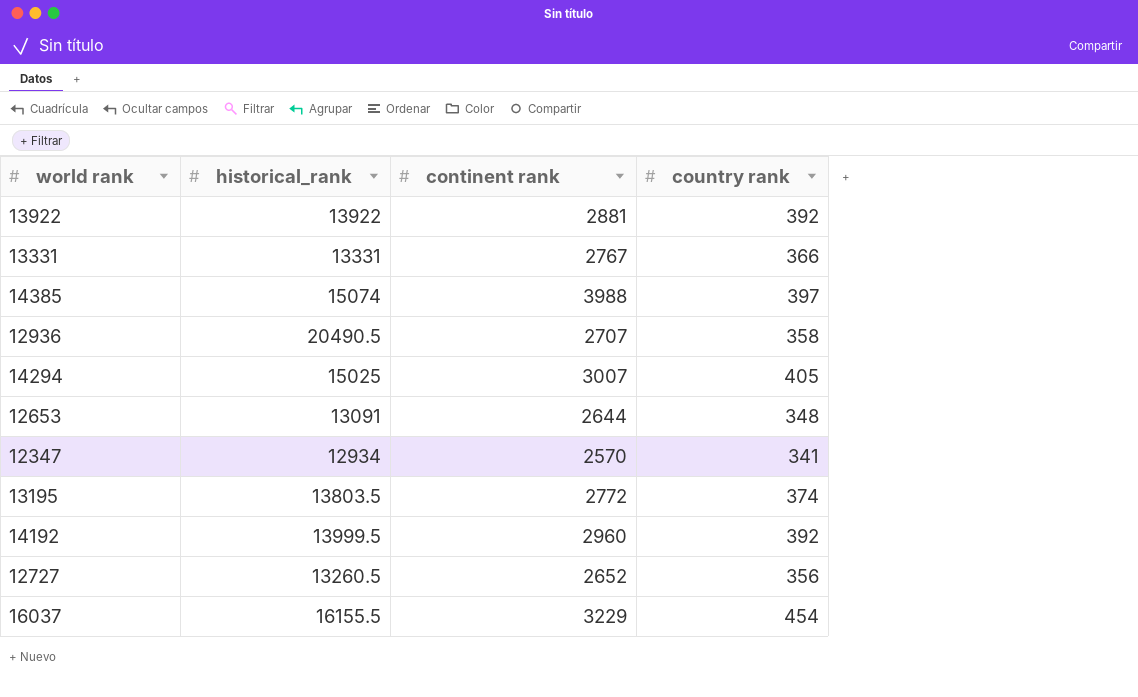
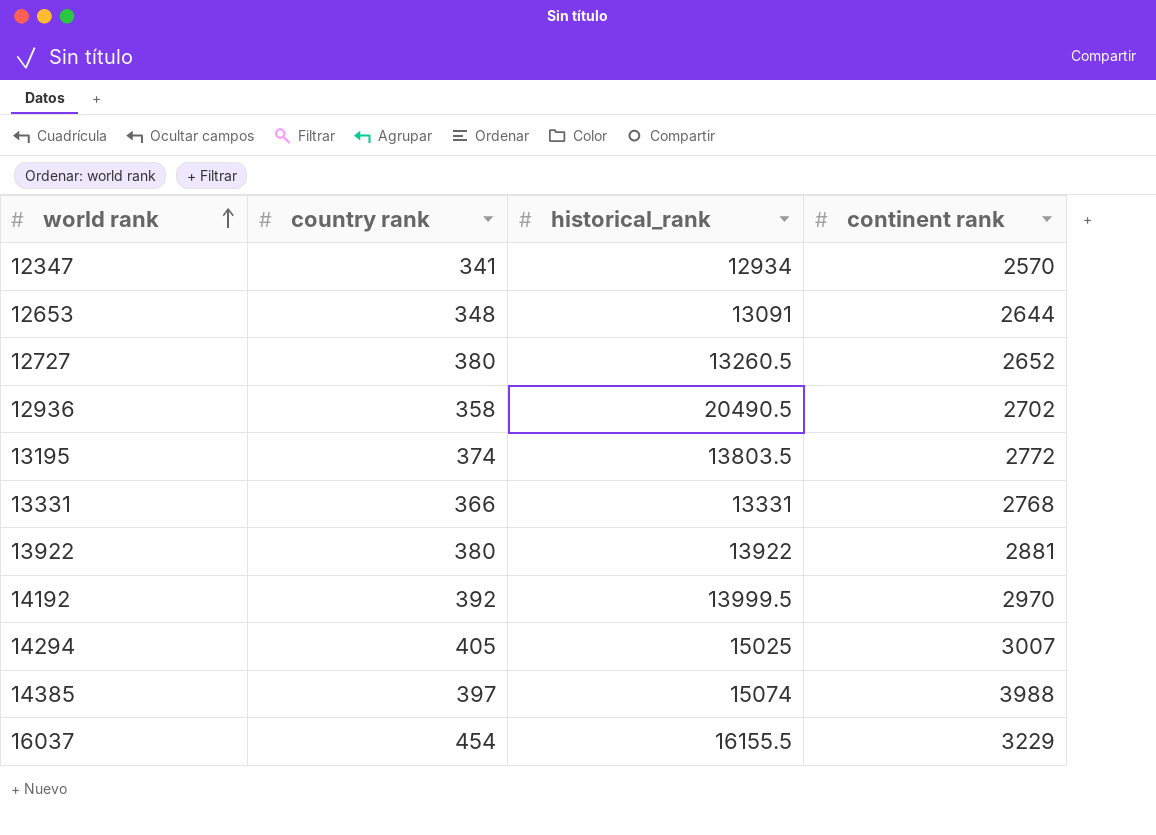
row order: none -> world rank ascending
column country rank | position: 4 -> 2
12727 | country rank: 356 -> 380
12936 | continent rank: 2707 -> 2702
13331 | continent rank: 2767 -> 2768
13922 | country rank: 392 -> 380
14192 | continent rank: 2960 -> 2970

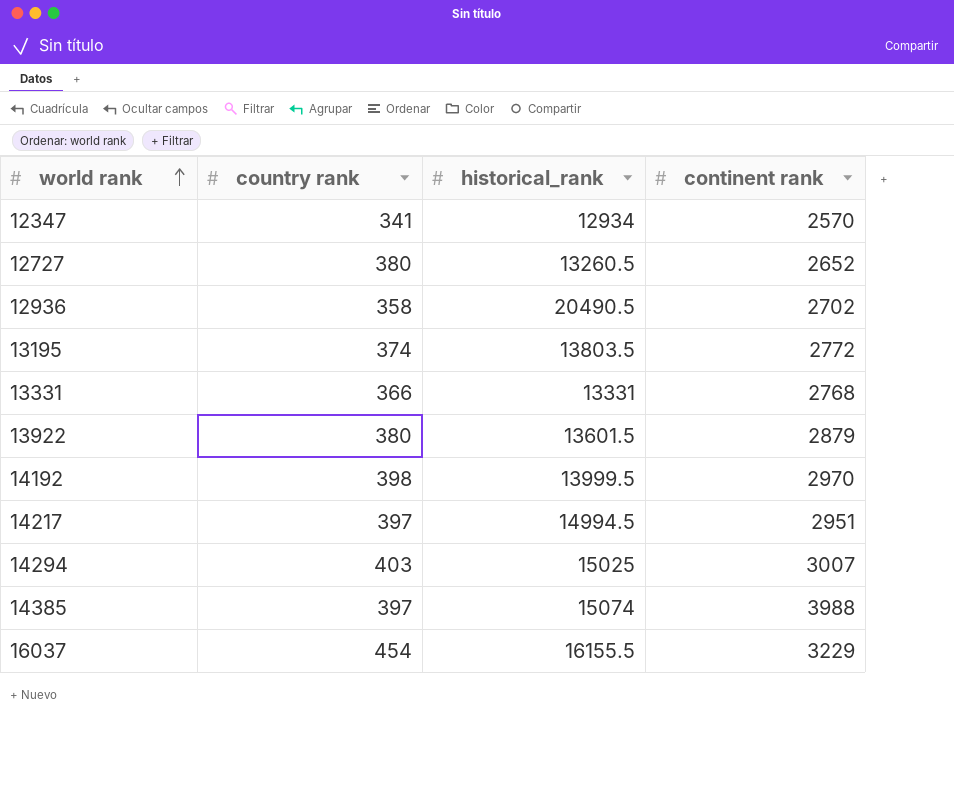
row 12653: 348 | 13091 | 2644 -> none
13922 | historical_rank: 13922 -> 13601.5
13922 | continent rank: 2881 -> 2879
14192 | country rank: 392 -> 398
row 14217: none -> 397 | 14994.5 | 2951
14294 | country rank: 405 -> 403

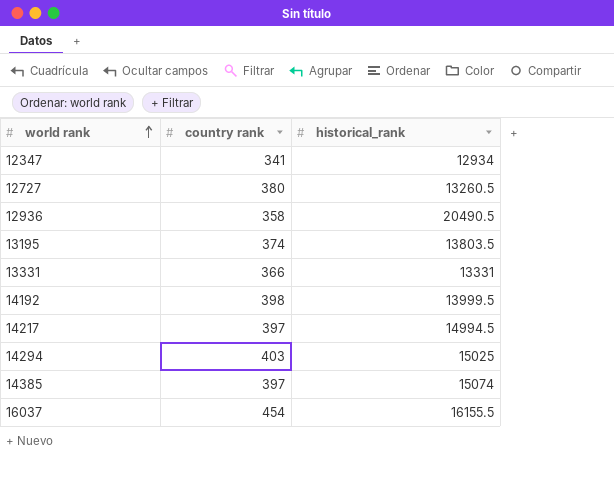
column continent rank | position: 4 -> none
row 13922: 380 | 13601.5 | 2879 -> none

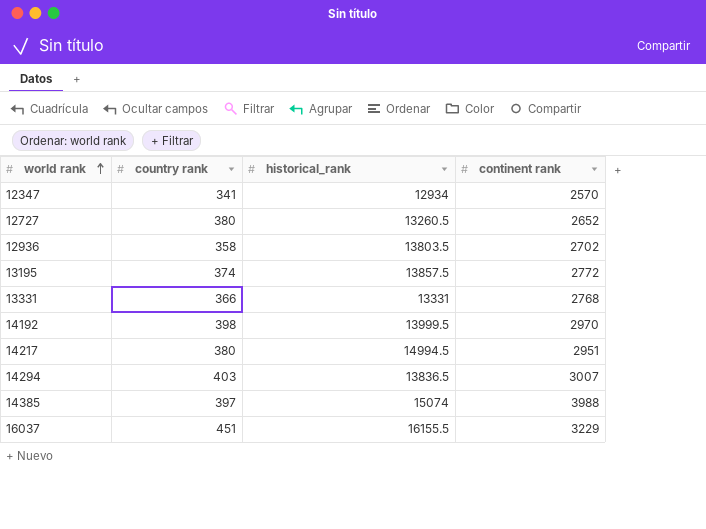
column continent rank | position: none -> 4
12936 | historical_rank: 20490.5 -> 13803.5
13195 | historical_rank: 13803.5 -> 13857.5
14217 | country rank: 397 -> 380
14294 | historical_rank: 15025 -> 13836.5
16037 | country rank: 454 -> 451

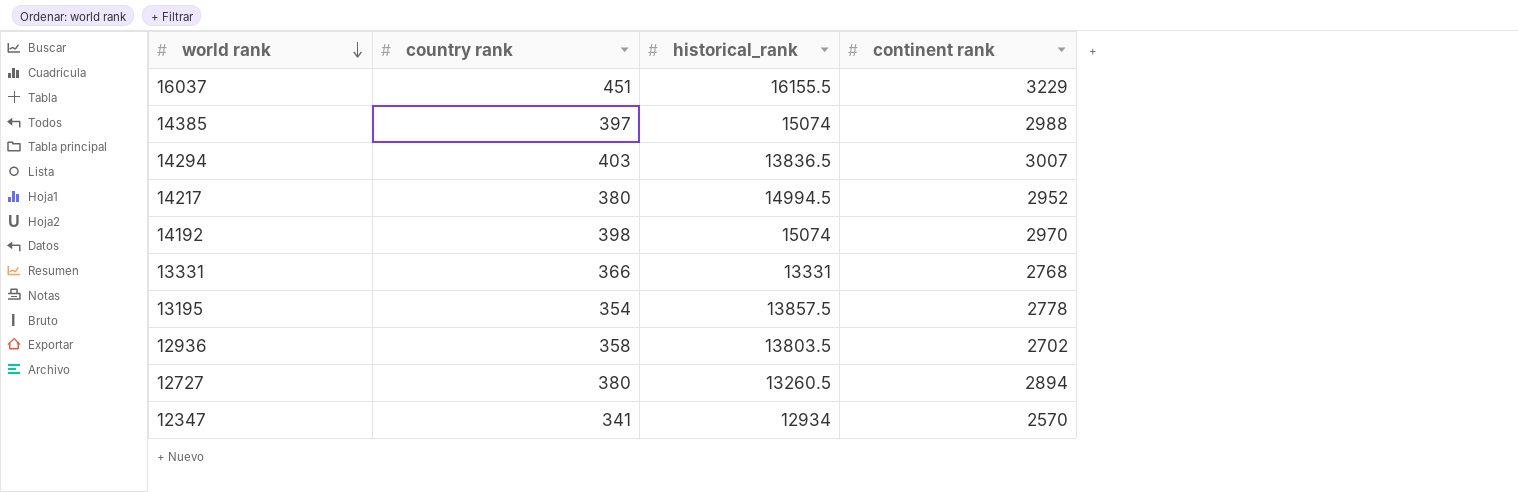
row order: world rank ascending -> world rank descending
14385 | continent rank: 3988 -> 2988
14217 | continent rank: 2951 -> 2952
14192 | historical_rank: 13999.5 -> 15074
13195 | country rank: 374 -> 354
13195 | continent rank: 2772 -> 2778
12727 | continent rank: 2652 -> 2894

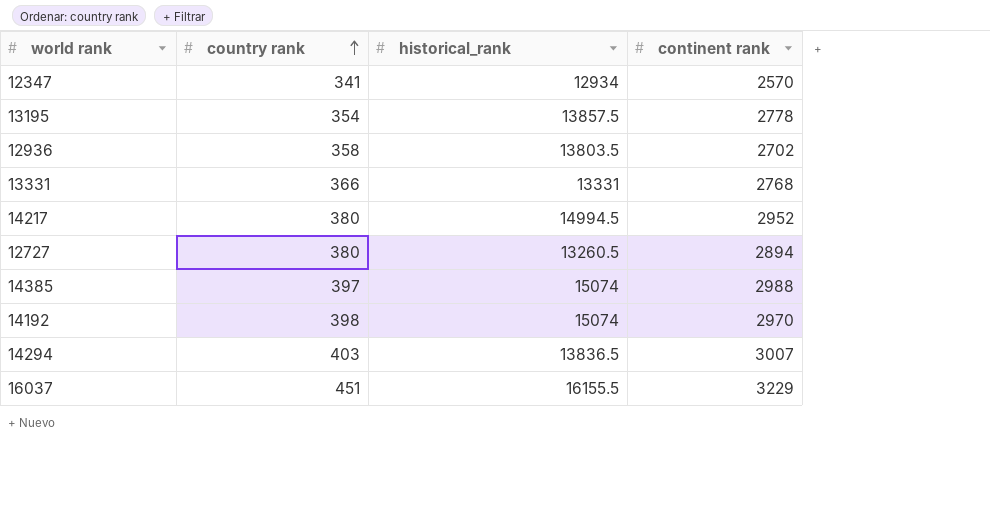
row order: world rank descending -> country rank ascending

